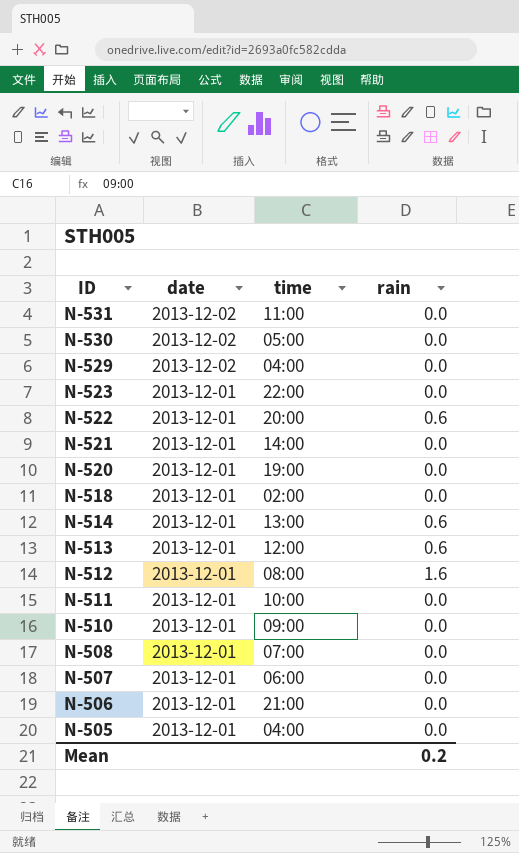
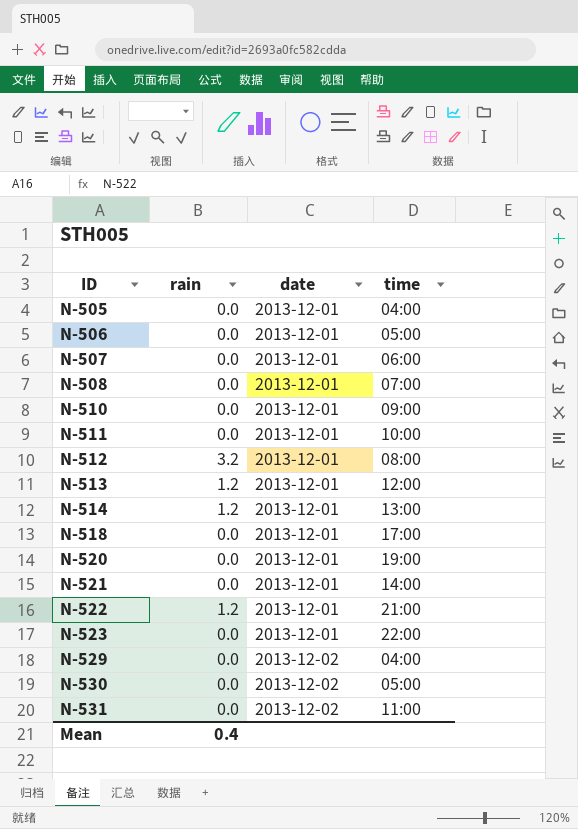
row order: ID descending -> ID ascending
column rain | position: 4 -> 2
N-506 | time: 21:00 -> 05:00
N-512 | rain: 1.6 -> 3.2
N-513 | rain: 0.6 -> 1.2
N-514 | rain: 0.6 -> 1.2
N-518 | time: 02:00 -> 17:00
N-522 | rain: 0.6 -> 1.2
N-522 | time: 20:00 -> 21:00
Mean | rain: 0.2 -> 0.4

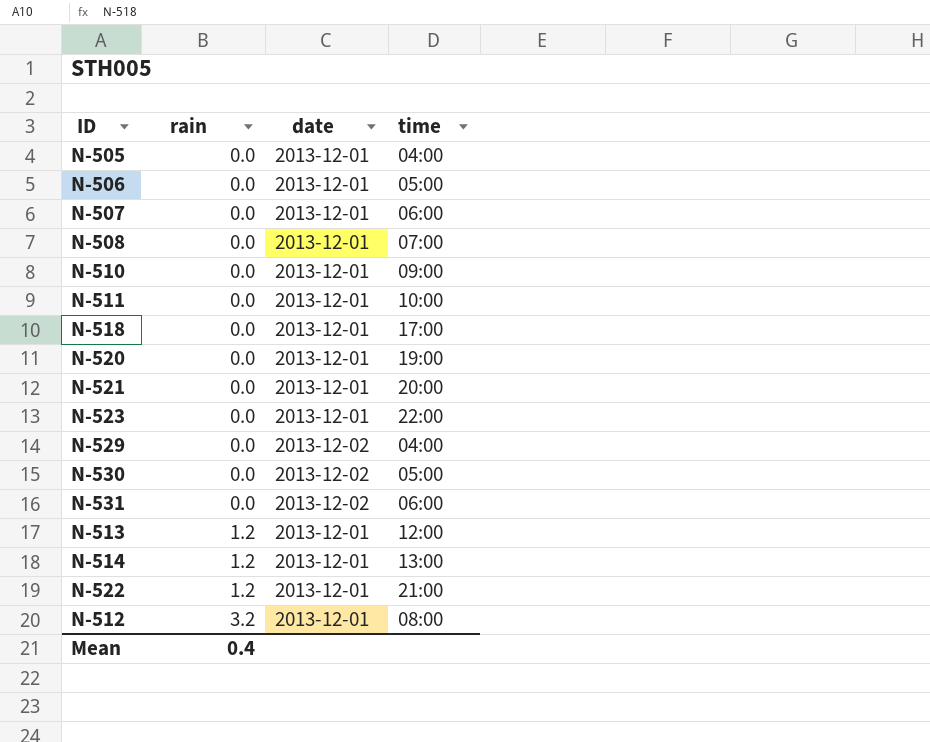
row order: ID ascending -> rain ascending
N-521 | time: 14:00 -> 20:00
N-531 | time: 11:00 -> 06:00

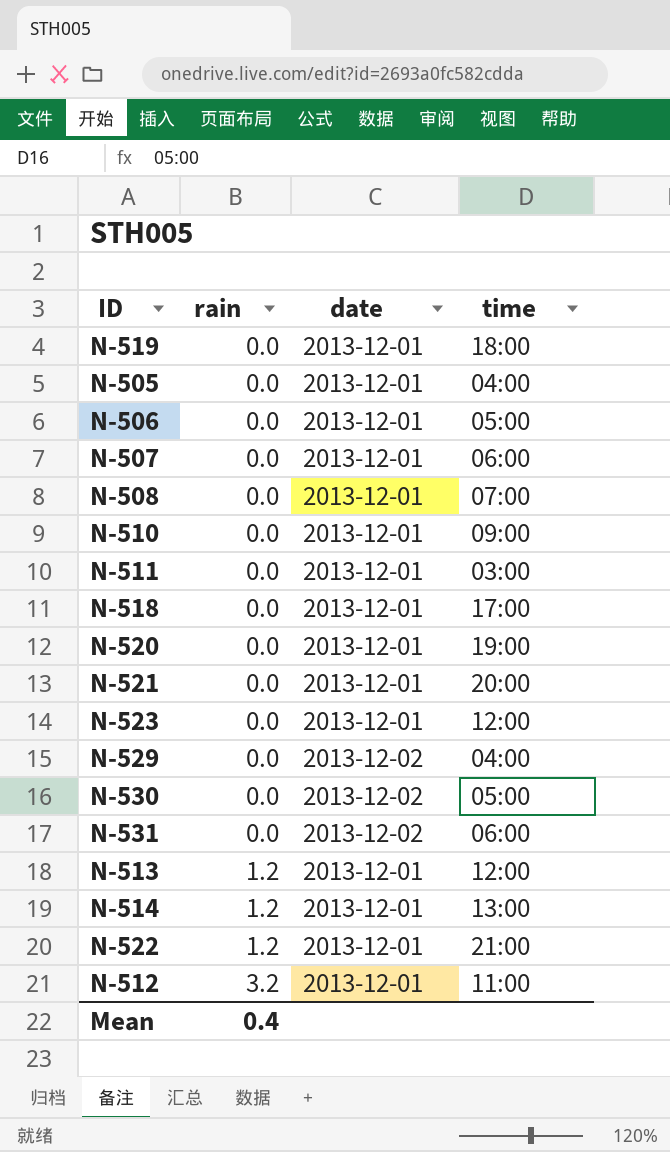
row N-519: none -> 0.0 | 2013-12-01 | 18:00
N-511 | time: 10:00 -> 03:00
N-523 | time: 22:00 -> 12:00
N-512 | time: 08:00 -> 11:00

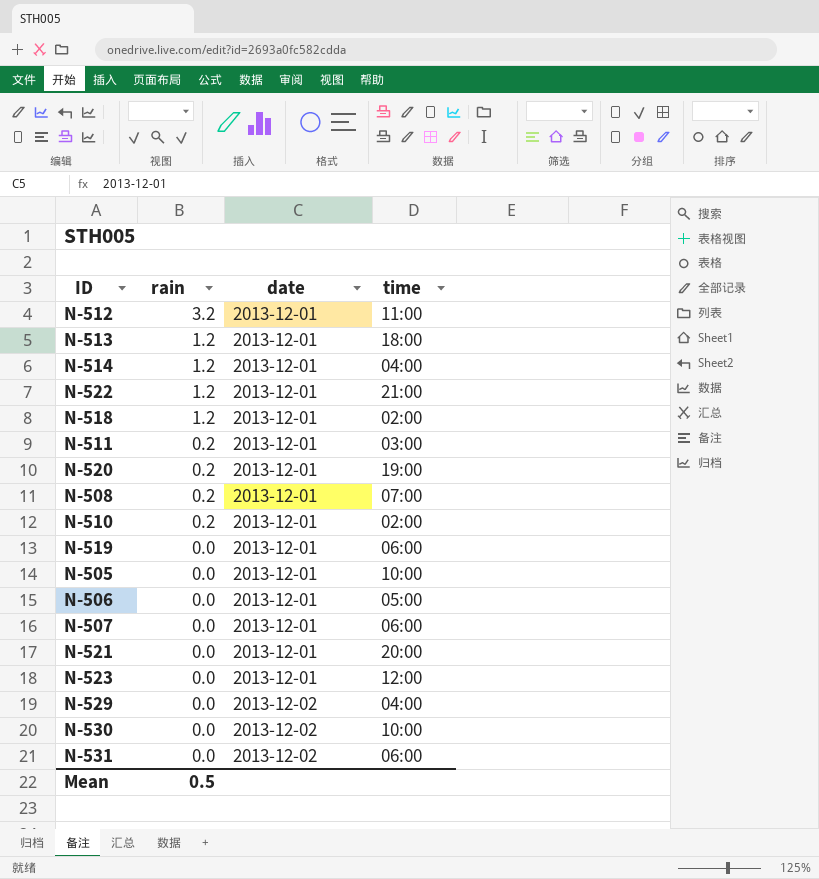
row order: rain ascending -> rain descending
N-513 | time: 12:00 -> 18:00
N-514 | time: 13:00 -> 04:00
N-518 | rain: 0.0 -> 1.2
N-518 | time: 17:00 -> 02:00
N-511 | rain: 0.0 -> 0.2
N-520 | rain: 0.0 -> 0.2
N-508 | rain: 0.0 -> 0.2
N-510 | rain: 0.0 -> 0.2
N-510 | time: 09:00 -> 02:00
N-519 | time: 18:00 -> 06:00
N-505 | time: 04:00 -> 10:00
N-530 | time: 05:00 -> 10:00
Mean | rain: 0.4 -> 0.5

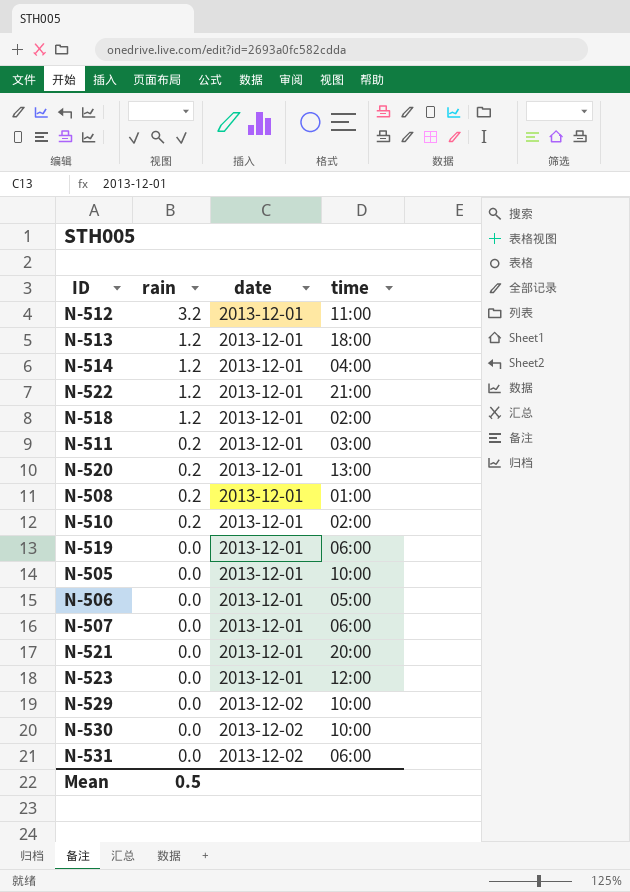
N-520 | time: 19:00 -> 13:00
N-508 | time: 07:00 -> 01:00
N-529 | time: 04:00 -> 10:00

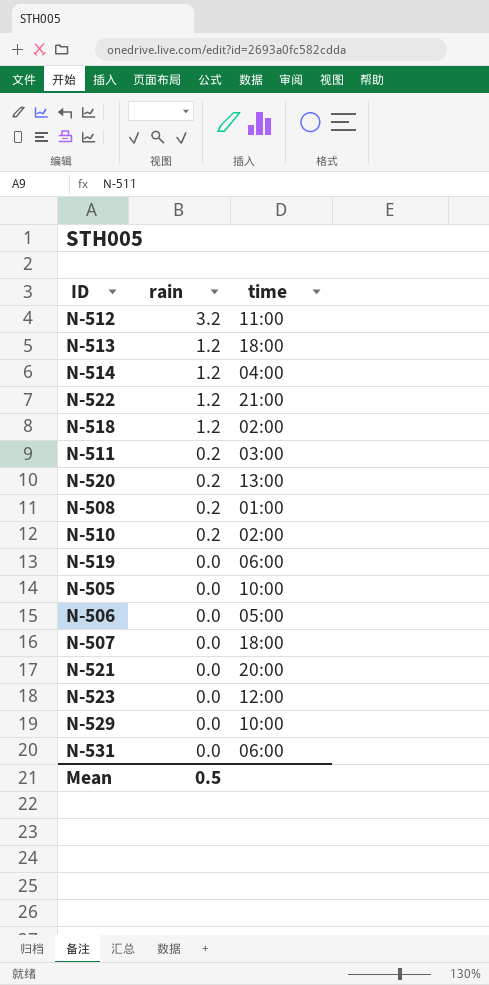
column date | position: 3 -> none
row N-530: 0.0 | 2013-12-02 | 10:00 -> none
N-507 | time: 06:00 -> 18:00

